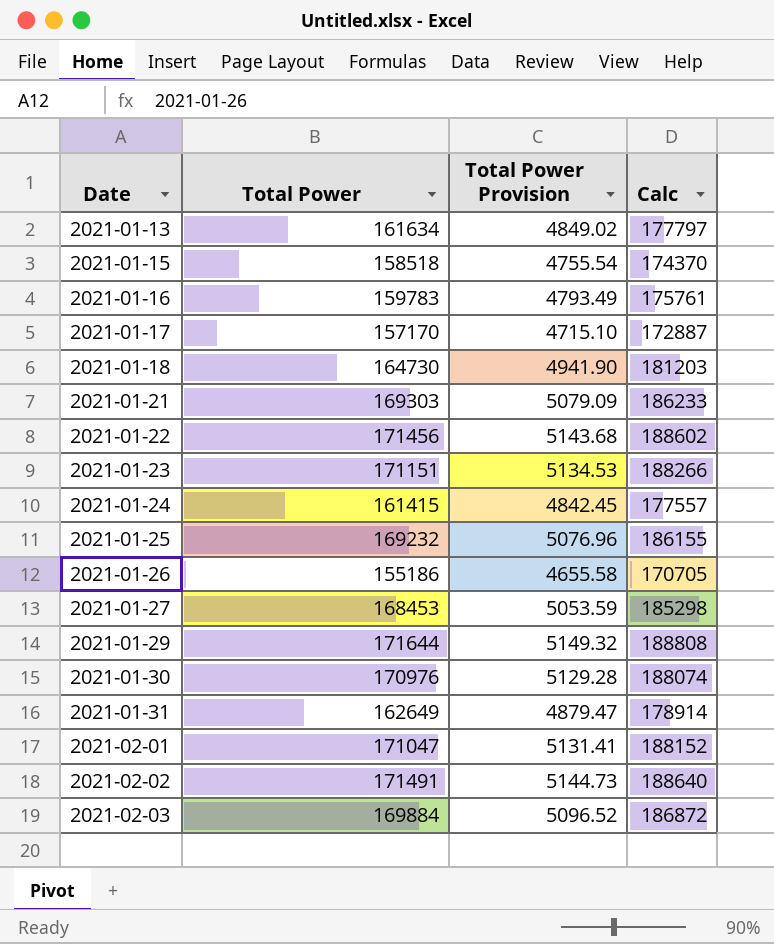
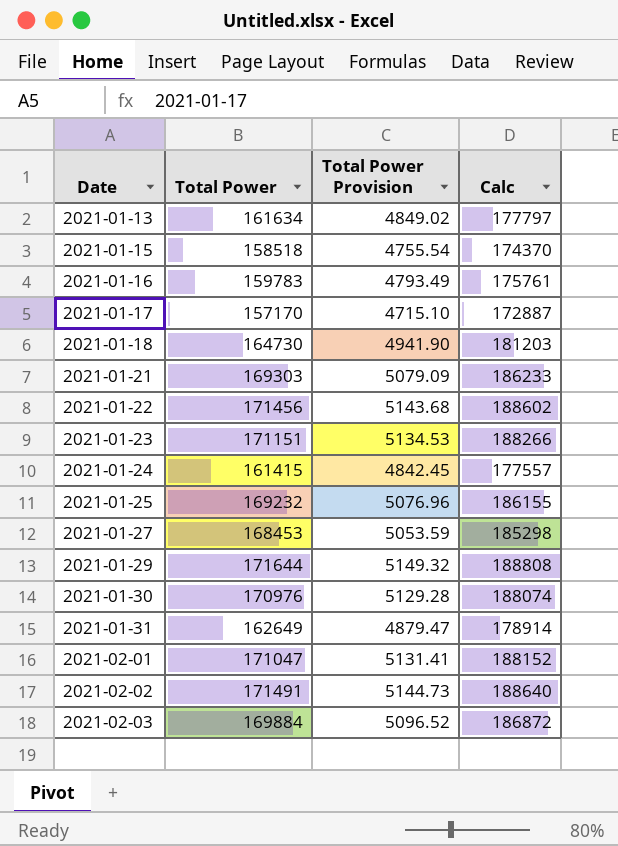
row 2021-01-26: 155186 | 4655.58 | 170705 -> none

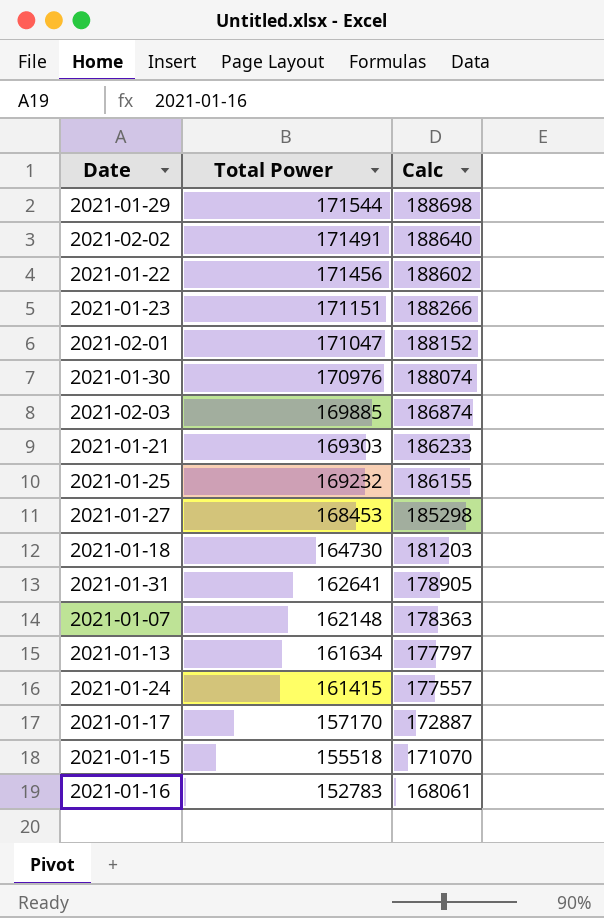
row order: Date ascending -> Total Power descending
column Total Power Provision | formula: [Total Power] * 0.03 -> none
2021-01-29 | Total Power: 171644 -> 171544
2021-01-29 | Calc: 188808 -> 188698
2021-02-03 | Total Power: 169884 -> 169885
2021-02-03 | Calc: 186872 -> 186874
2021-01-31 | Total Power: 162649 -> 162641
2021-01-31 | Calc: 178914 -> 178905
row 2021-01-07: none -> 162148 | 178363
2021-01-15 | Total Power: 158518 -> 155518
2021-01-15 | Calc: 174370 -> 171070
2021-01-16 | Total Power: 159783 -> 152783
2021-01-16 | Calc: 175761 -> 168061

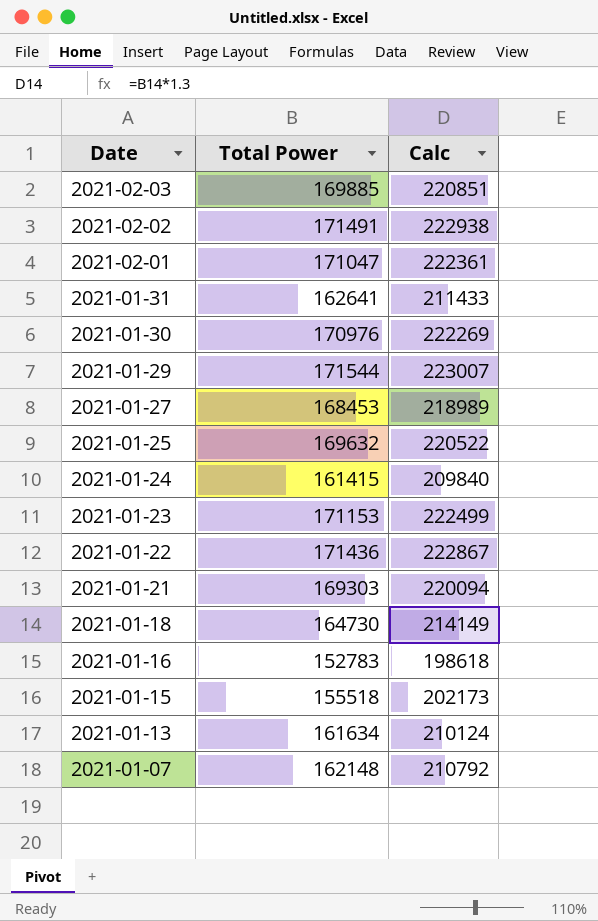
row order: Total Power descending -> Date descending
column Calc | formula: [Total Power] * 1.1 -> [Total Power] * 1.3
row 2021-01-17: 157170 | 172887 -> none
2021-01-25 | Total Power: 169232 -> 169632
2021-01-23 | Total Power: 171151 -> 171153
2021-01-22 | Total Power: 171456 -> 171436

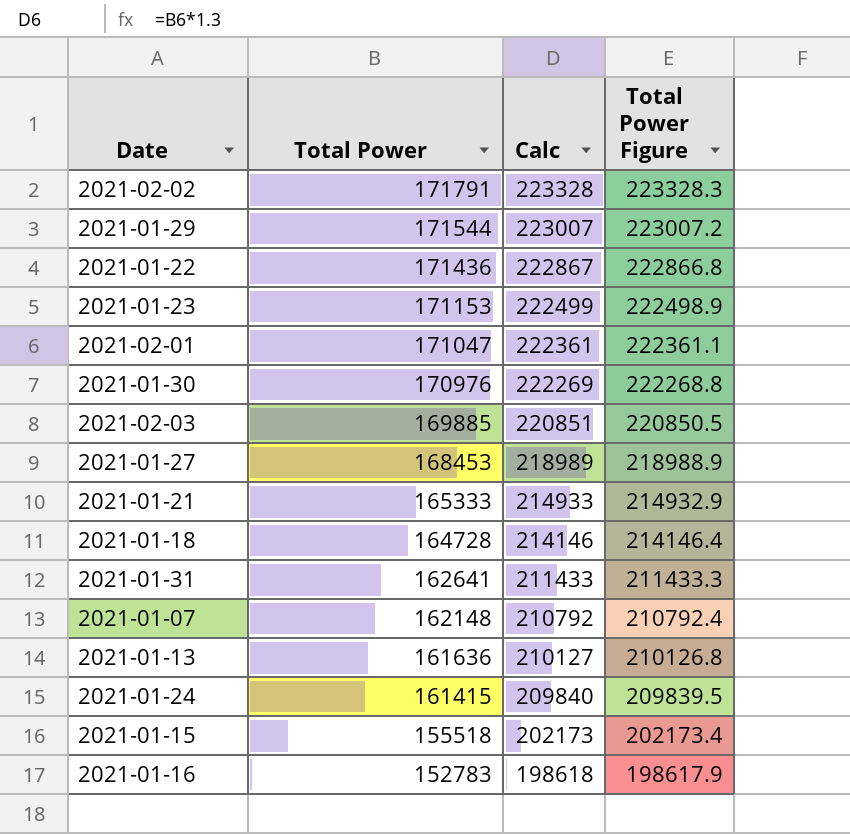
row order: Date descending -> Total Power descending
column Total Power Figure | formula: none -> [Total Power] * 1.3
row 2021-01-25: 169632 | 220522 -> none
2021-02-02 | Total Power: 171491 -> 171791
2021-02-02 | Calc: 222938 -> 223328
2021-01-21 | Total Power: 169303 -> 165333
2021-01-21 | Calc: 220094 -> 214933
2021-01-18 | Total Power: 164730 -> 164728
2021-01-18 | Calc: 214149 -> 214146
2021-01-13 | Total Power: 161634 -> 161636
2021-01-13 | Calc: 210124 -> 210127

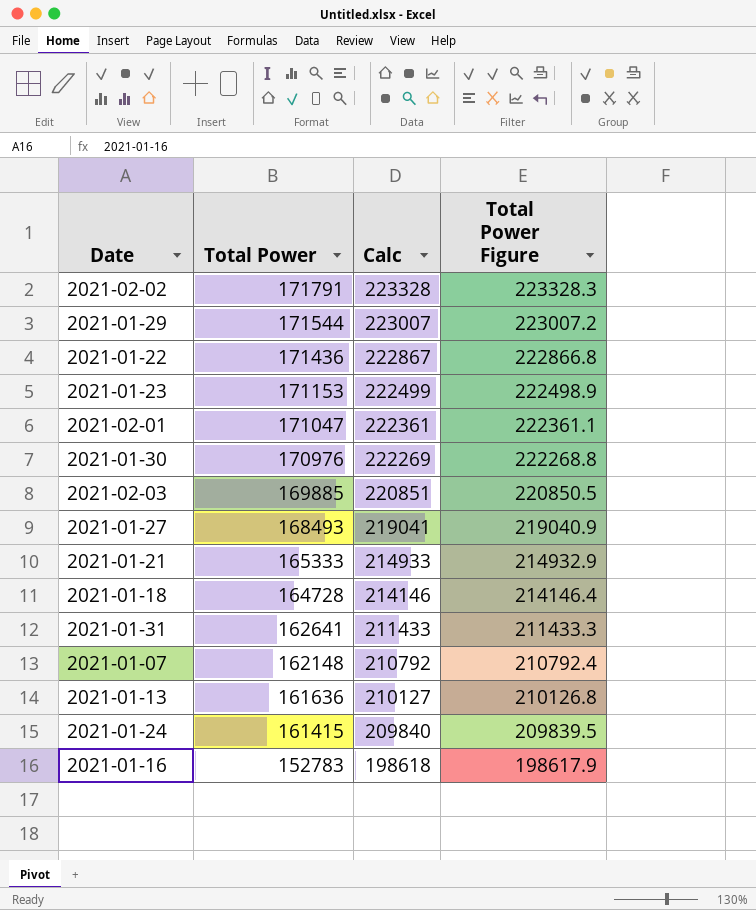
row 2021-01-15: 155518 | 202173 | 202173.4 -> none
2021-01-27 | Total Power: 168453 -> 168493
2021-01-27 | Calc: 218989 -> 219041
2021-01-27 | Total Power Figure: 218988.9 -> 219040.9

